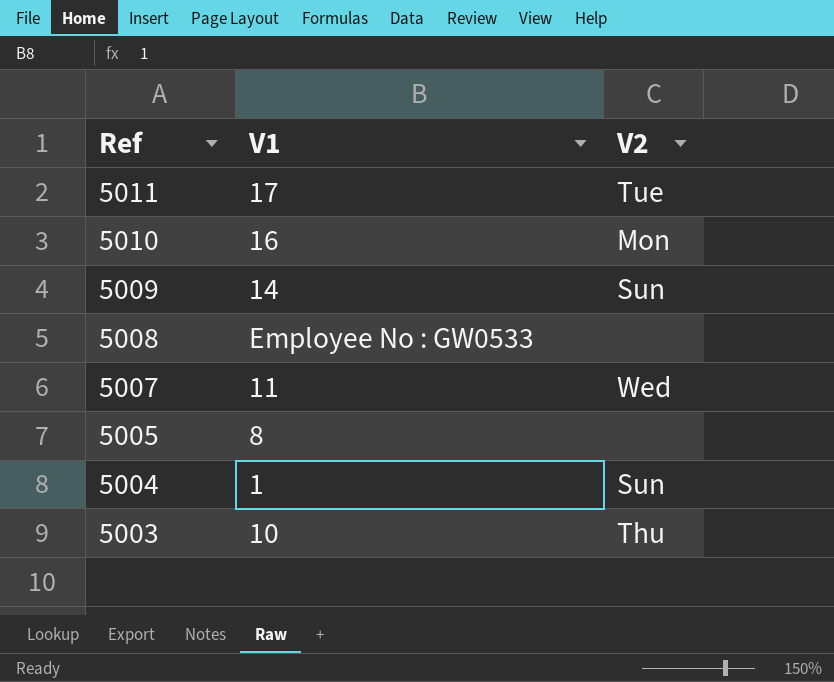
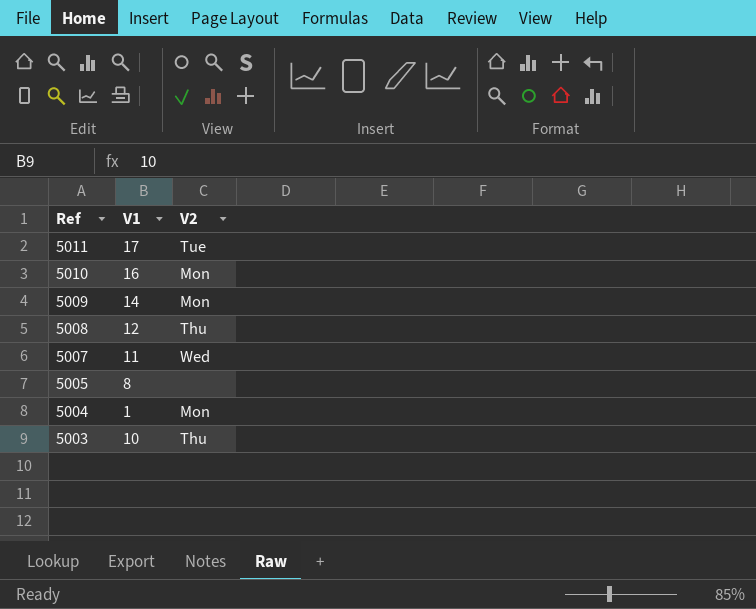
5009 | V2: Sun -> Mon
5008 | V1: Employee No : GW0533 -> 12
5008 | V2: none -> Thu
5004 | V2: Sun -> Mon

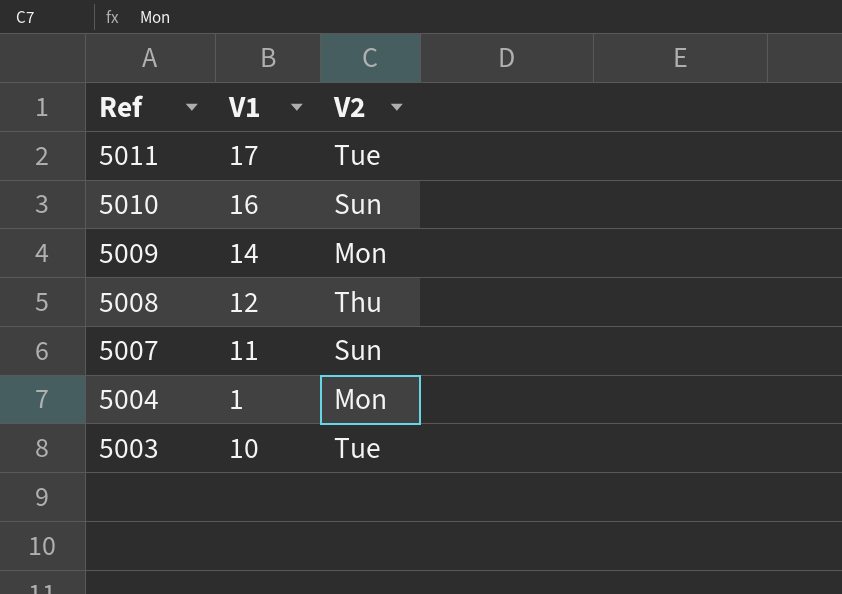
row 5005: 8 | none -> none
5010 | V2: Mon -> Sun
5007 | V2: Wed -> Sun
5003 | V2: Thu -> Tue

